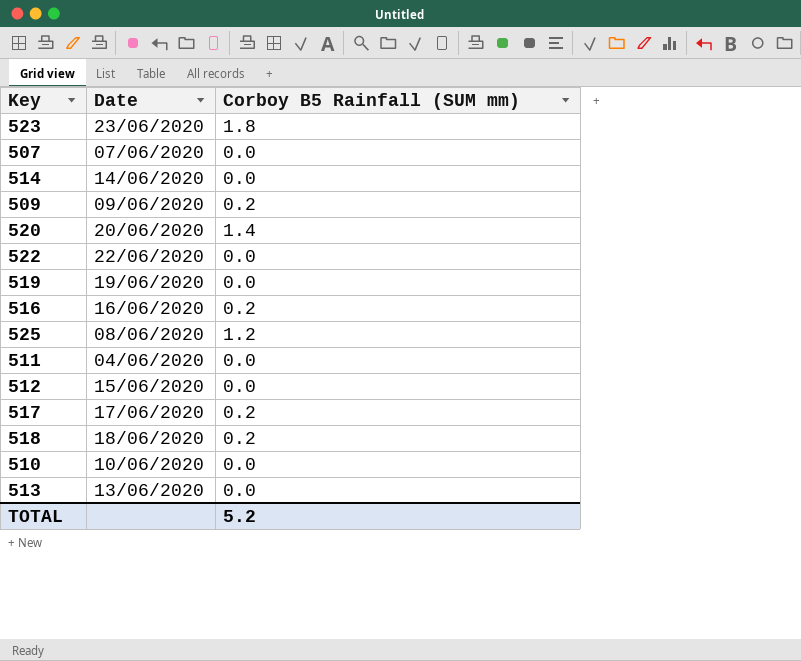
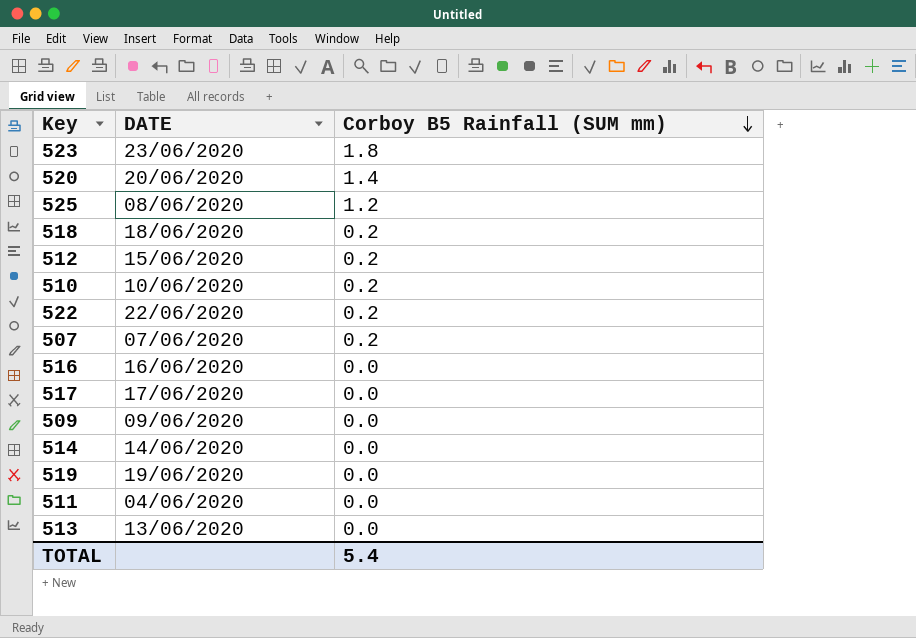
row order: none -> Corboy B5 Rainfall (SUM mm) descending
column name: Date -> DATE
512 | Corboy B5 Rainfall (SUM mm): 0.0 -> 0.2
510 | Corboy B5 Rainfall (SUM mm): 0.0 -> 0.2
522 | Corboy B5 Rainfall (SUM mm): 0.0 -> 0.2
507 | Corboy B5 Rainfall (SUM mm): 0.0 -> 0.2
516 | Corboy B5 Rainfall (SUM mm): 0.2 -> 0.0
517 | Corboy B5 Rainfall (SUM mm): 0.2 -> 0.0
509 | Corboy B5 Rainfall (SUM mm): 0.2 -> 0.0
TOTAL | Corboy B5 Rainfall (SUM mm): 5.2 -> 5.4

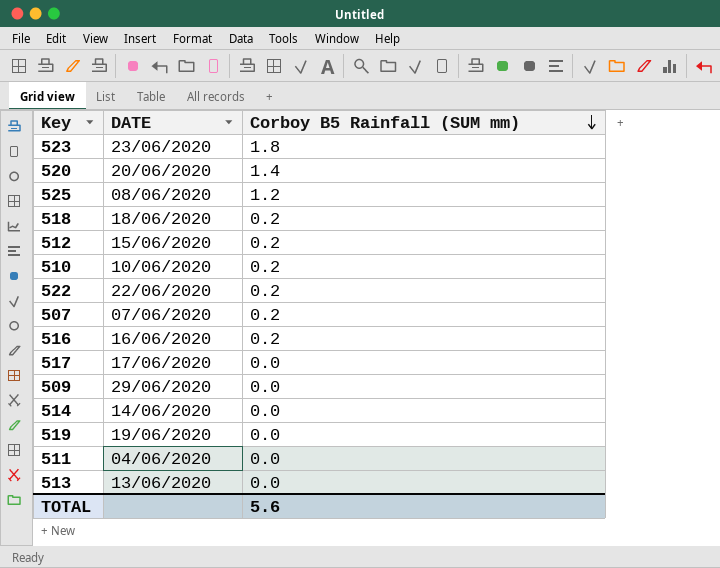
516 | Corboy B5 Rainfall (SUM mm): 0.0 -> 0.2
509 | DATE: 09/06/2020 -> 29/06/2020
TOTAL | Corboy B5 Rainfall (SUM mm): 5.4 -> 5.6

